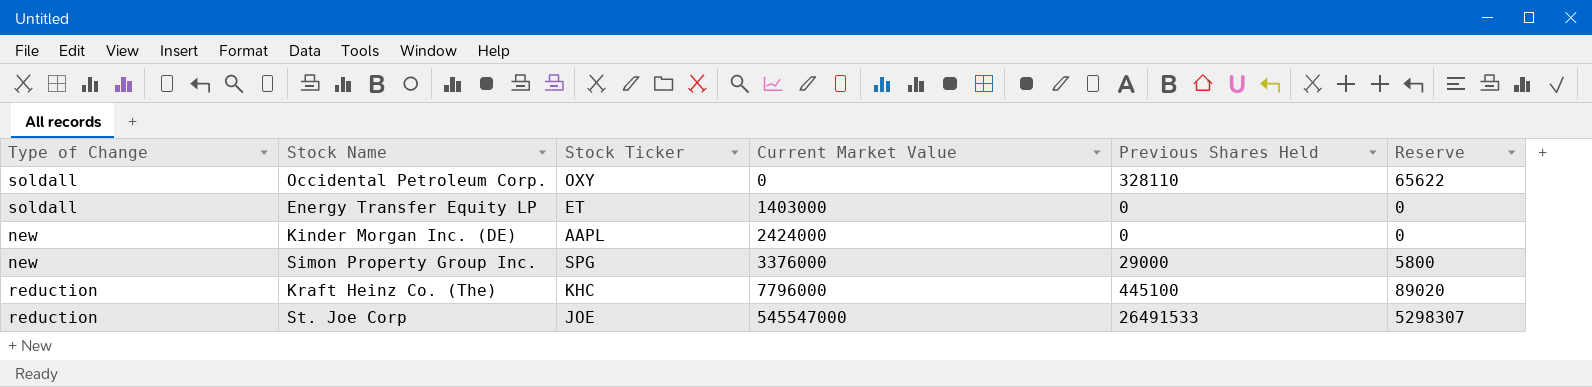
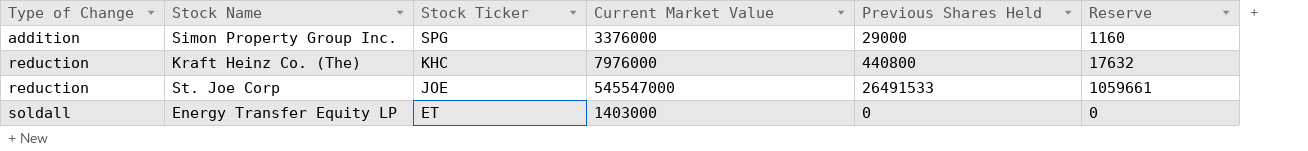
row order: Current Market Value ascending -> Type of Change ascending
column Reserve | formula: [Previous Shares Held] * 0.2 -> [Previous Shares Held] * 0.04
row Occidental Petroleum Corp.: soldall | OXY | 0 | 328110 | 65622 -> none
row Kinder Morgan Inc. (DE): new | AAPL | 2424000 | 0 | 0 -> none
Simon Property Group Inc. | Type of Change: new -> addition
Kraft Heinz Co. (The) | Current Market Value: 7796000 -> 7976000
Kraft Heinz Co. (The) | Previous Shares Held: 445100 -> 440800

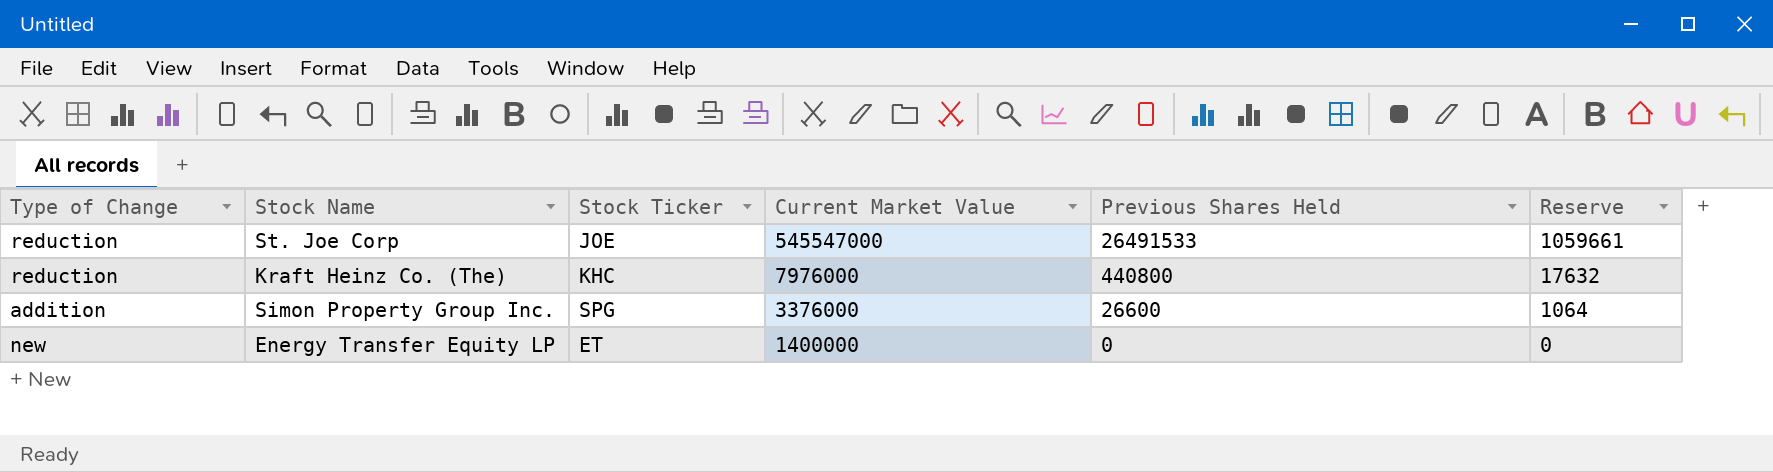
row order: Type of Change ascending -> Current Market Value descending
Simon Property Group Inc. | Previous Shares Held: 29000 -> 26600
Simon Property Group Inc. | Reserve: 1160 -> 1064
Energy Transfer Equity LP | Type of Change: soldall -> new
Energy Transfer Equity LP | Current Market Value: 1403000 -> 1400000

